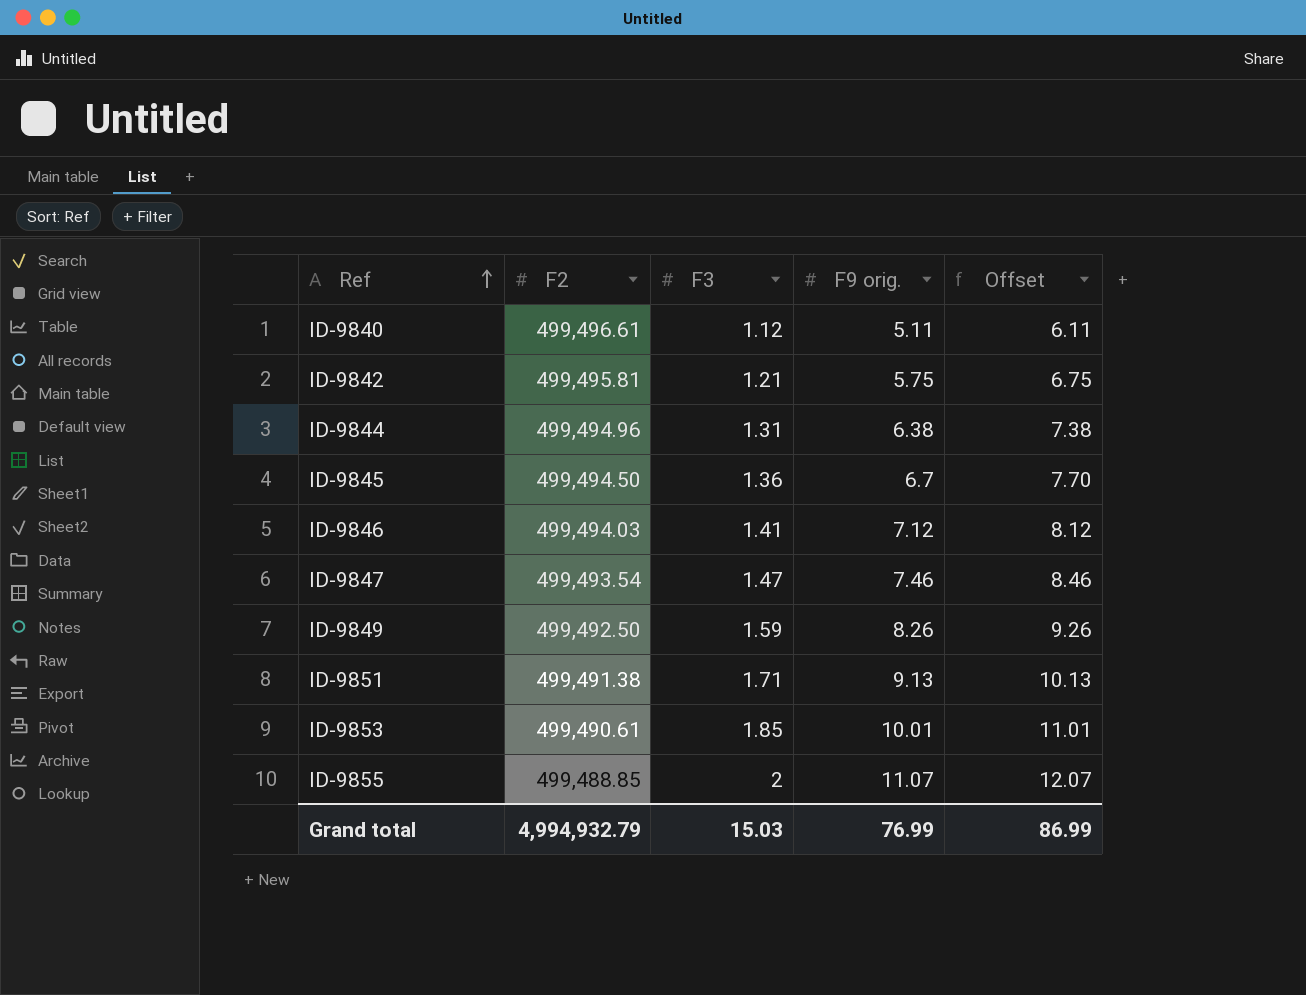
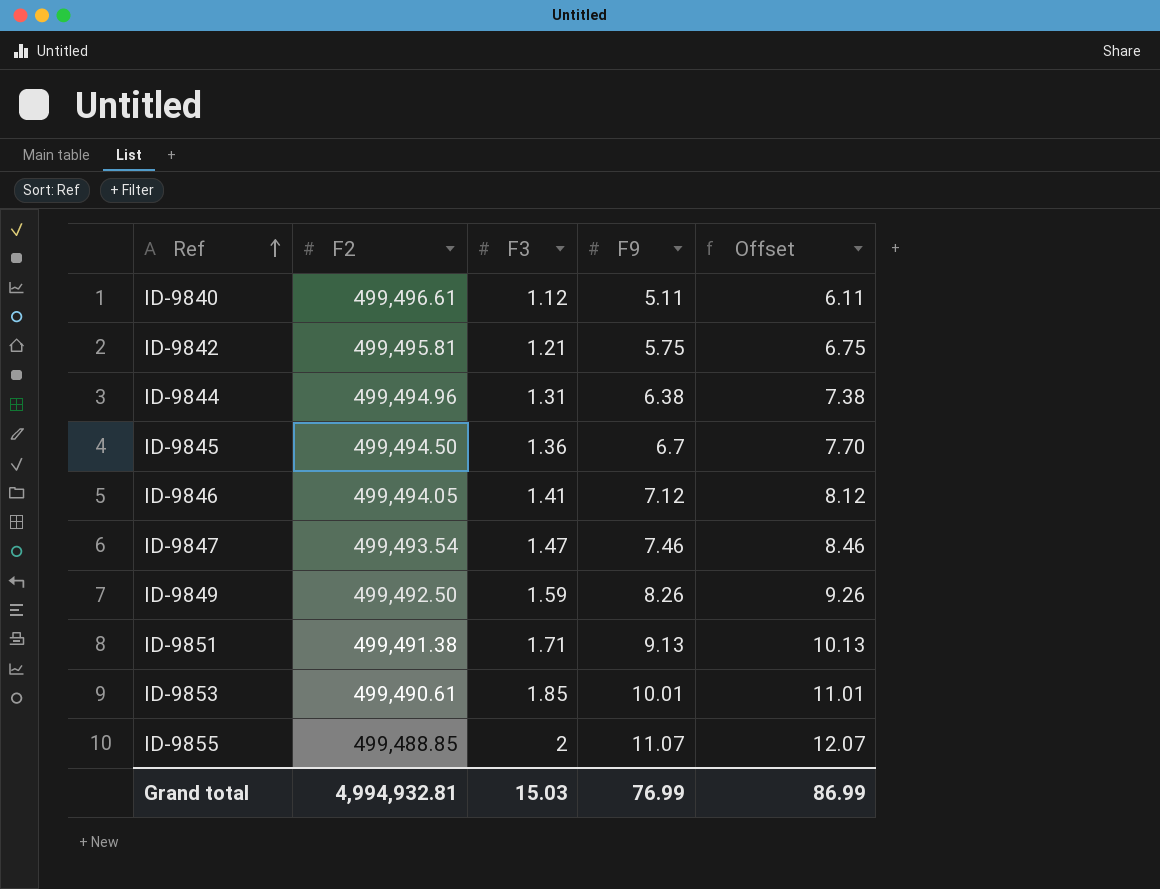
column name: F9 orig. -> F9
ID-9846 | F2: 499,494.03 -> 499,494.05
Grand total | F2: 4,994,932.79 -> 4,994,932.81

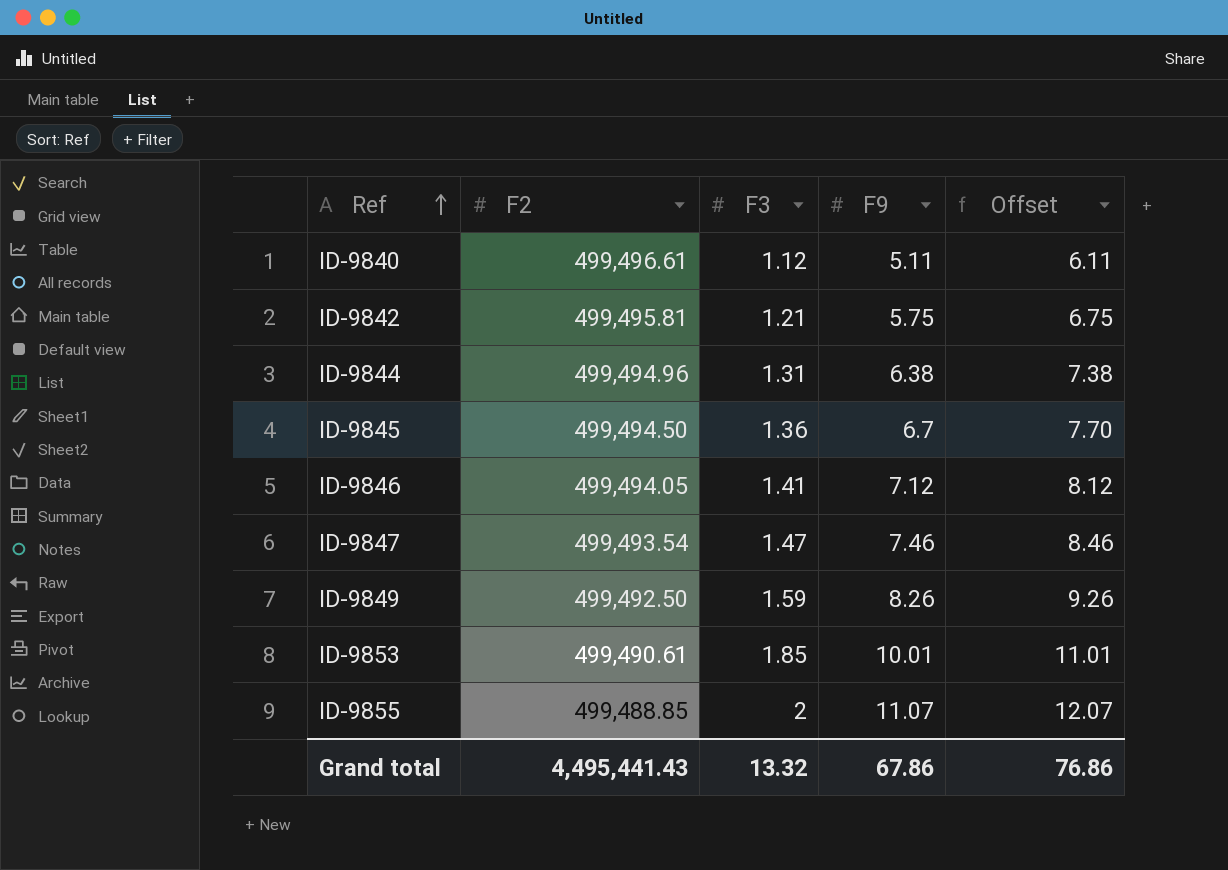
row ID-9851: 499,491.38 | 1.71 | 9.13 | 10.13 -> none
Grand total | F2: 4,994,932.81 -> 4,495,441.43
Grand total | F3: 15.03 -> 13.32
Grand total | F9: 76.99 -> 67.86
Grand total | Offset: 86.99 -> 76.86

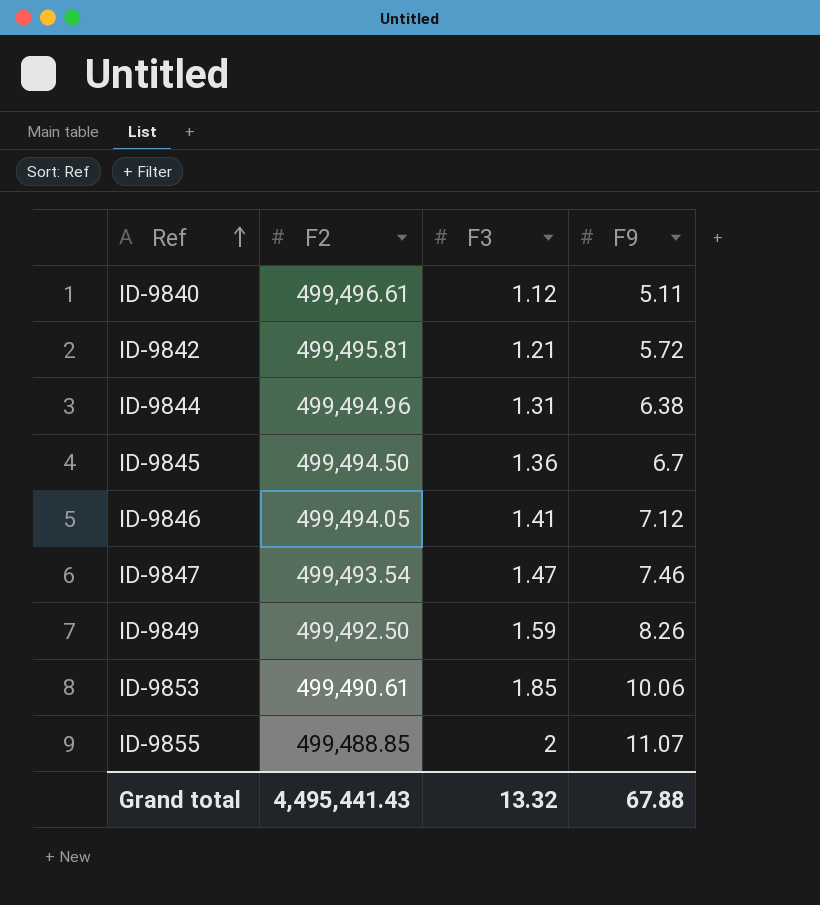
column Offset | formula: [F9] + 1 -> none
ID-9842 | F9: 5.75 -> 5.72
ID-9853 | F9: 10.01 -> 10.06
Grand total | F9: 67.86 -> 67.88

